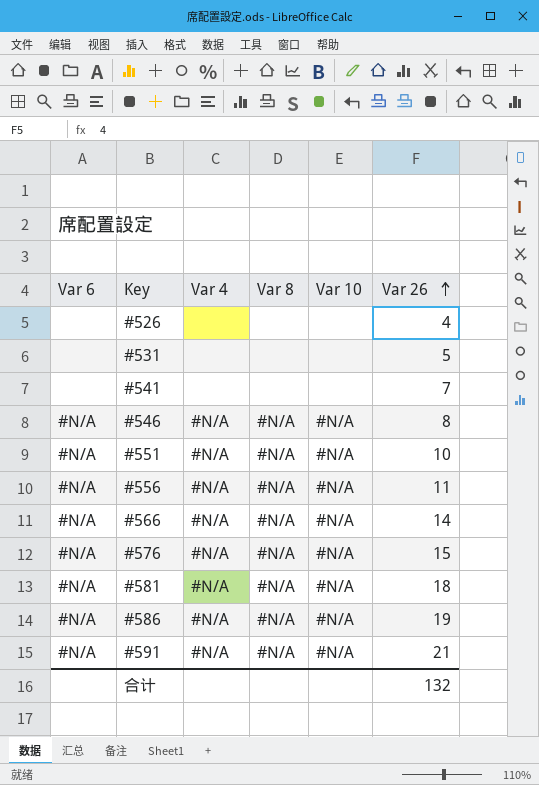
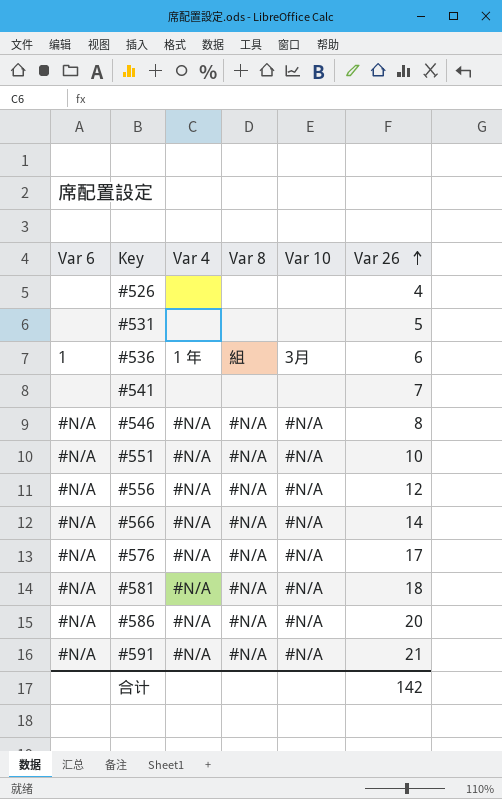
row #536: none -> 1 | 1 年 | 組 | 3月 | 6
#556 | Var 26: 11 -> 12
#576 | Var 26: 15 -> 17
#586 | Var 26: 19 -> 20
合计 | Var 26: 132 -> 142

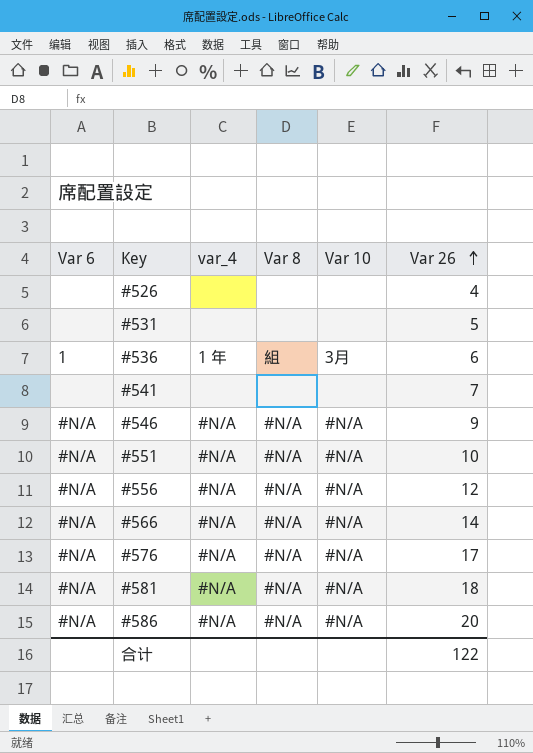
column name: Var 4 -> var_4
row #591: #N/A | #N/A | #N/A | #N/A | 21 -> none
#546 | Var 26: 8 -> 9
合计 | Var 26: 142 -> 122

